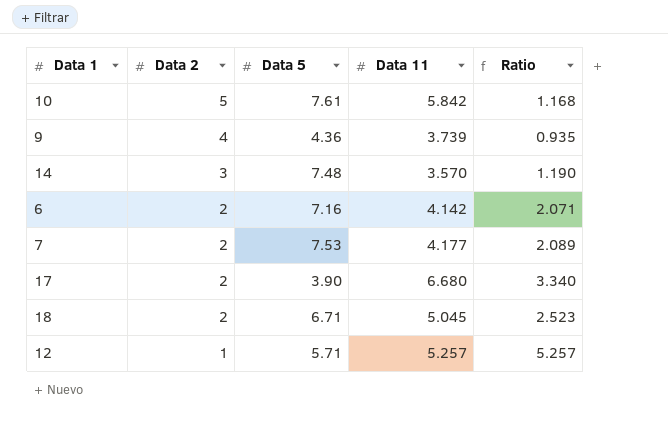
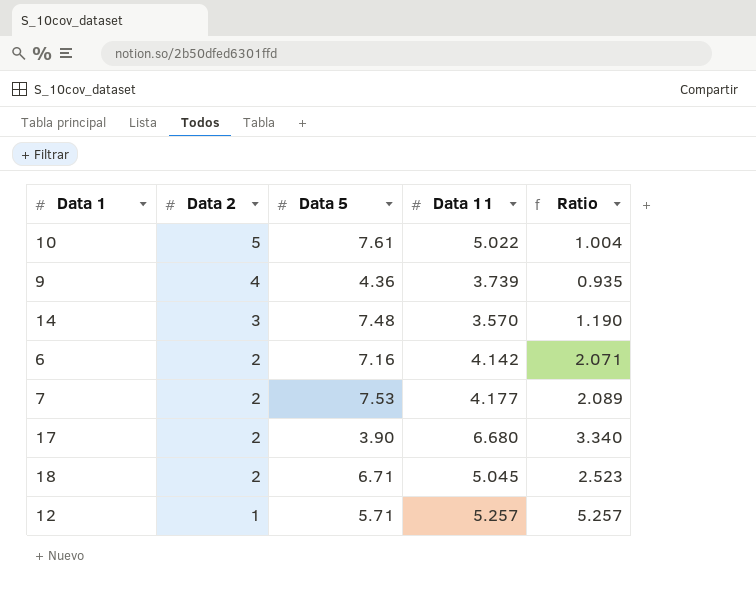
10 | Data 11: 5.842 -> 5.022
10 | Ratio: 1.168 -> 1.004

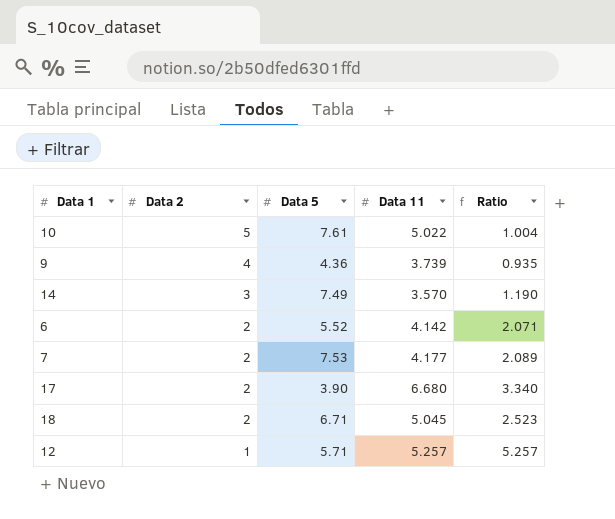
14 | Data 5: 7.48 -> 7.49
6 | Data 5: 7.16 -> 5.52

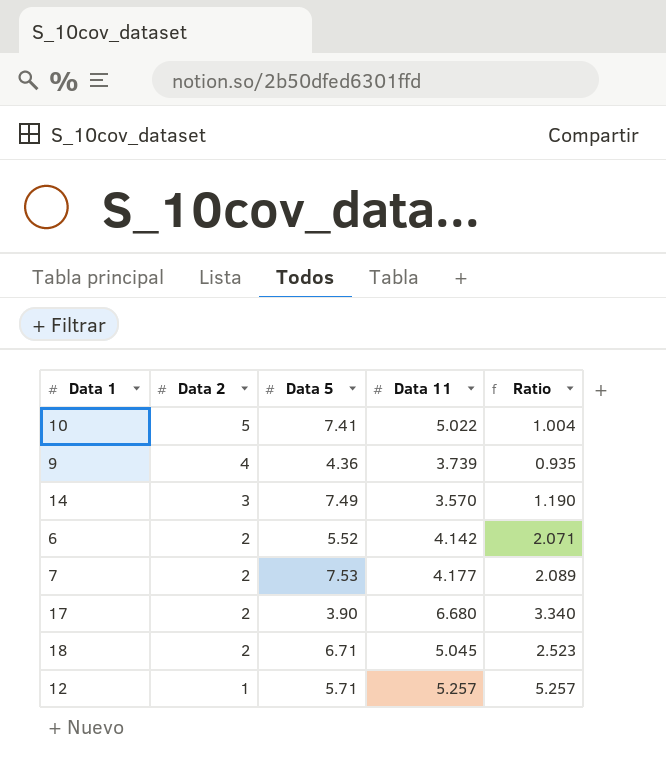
10 | Data 5: 7.61 -> 7.41

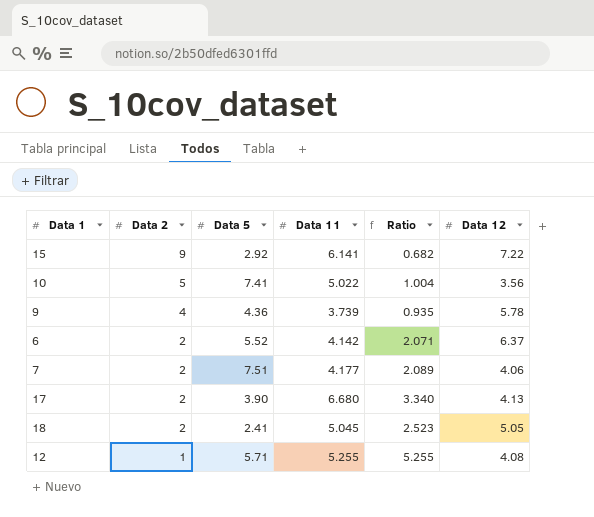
column Data 12 | position: none -> 6
row 14: 3 | 7.49 | 3.570 | 1.190 -> none
row 15: none -> 9 | 2.92 | 6.141 | 0.682 | 7.22
7 | Data 5: 7.53 -> 7.51
18 | Data 5: 6.71 -> 2.41
12 | Data 11: 5.257 -> 5.255
12 | Ratio: 5.257 -> 5.255

